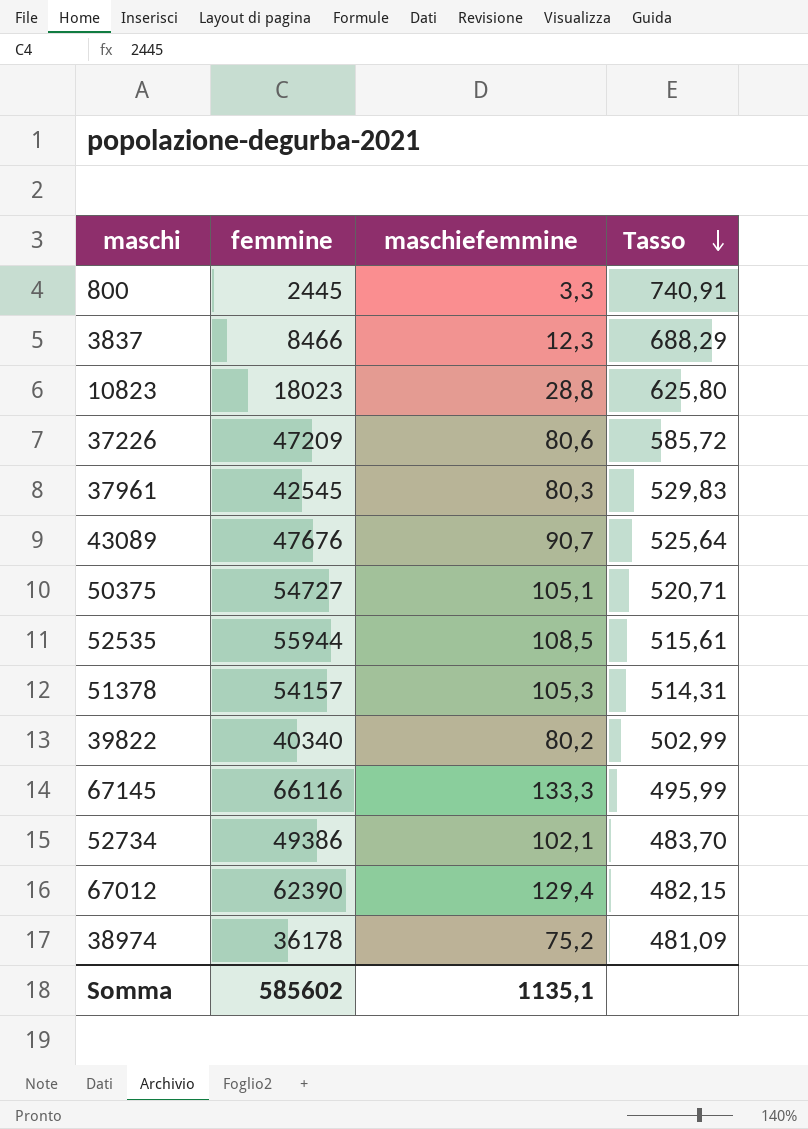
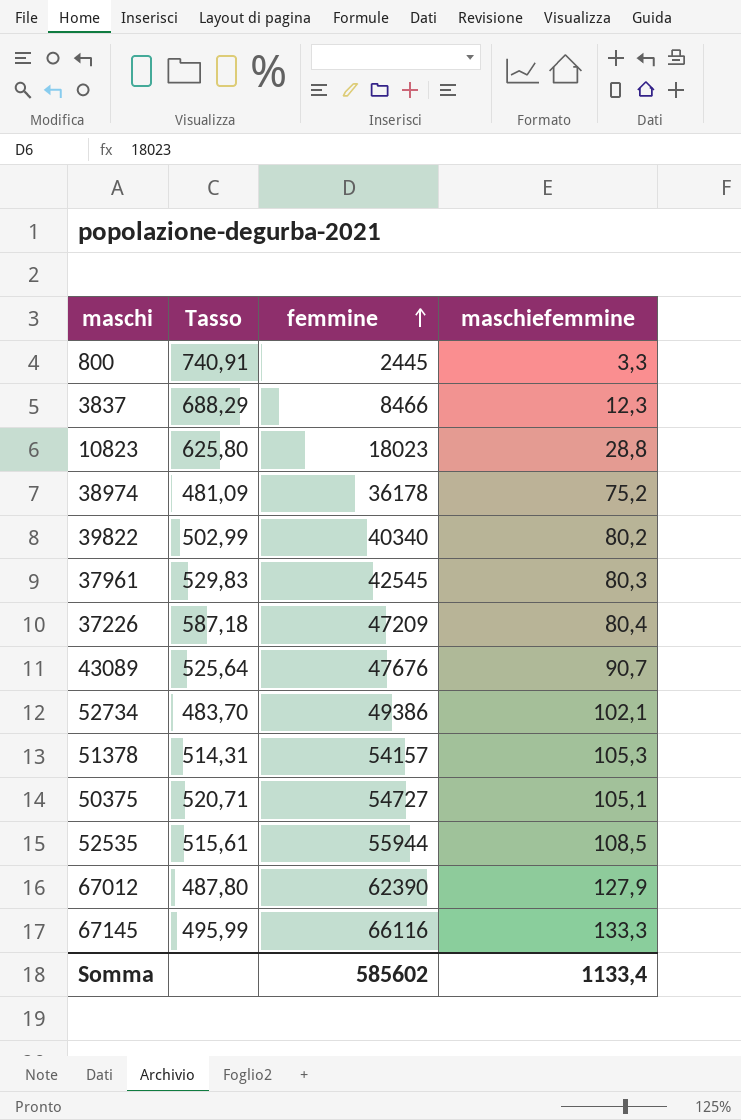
row order: Tasso descending -> femmine ascending
column Tasso | position: 4 -> 2
37226 | Tasso: 585,72 -> 587,18
37226 | maschiefemmine: 80,6 -> 80,4
67012 | Tasso: 482,15 -> 487,80
67012 | maschiefemmine: 129,4 -> 127,9
Somma | maschiefemmine: 1135,1 -> 1133,4

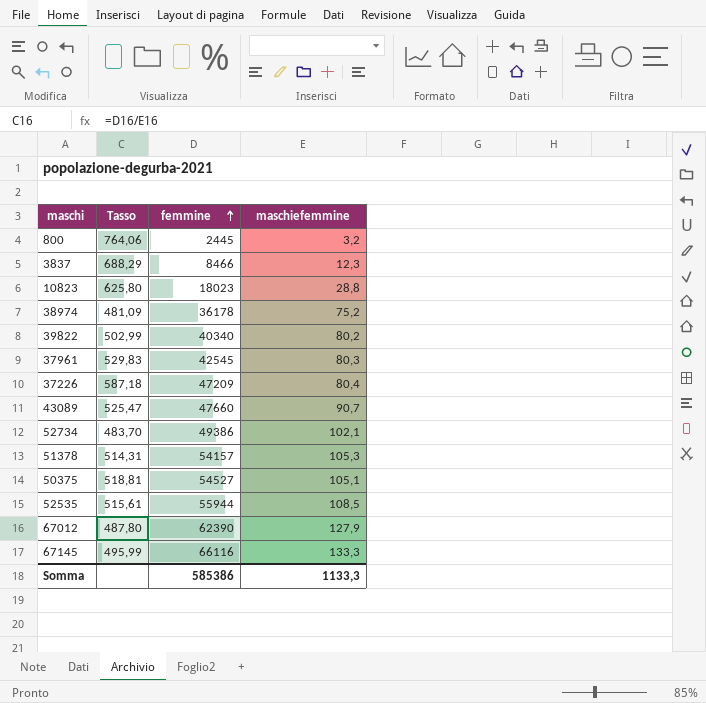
800 | Tasso: 740,91 -> 764,06
800 | maschiefemmine: 3,3 -> 3,2
43089 | Tasso: 525,64 -> 525,47
43089 | femmine: 47676 -> 47660
50375 | Tasso: 520,71 -> 518,81
50375 | femmine: 54727 -> 54527
Somma | femmine: 585602 -> 585386
Somma | maschiefemmine: 1133,4 -> 1133,3

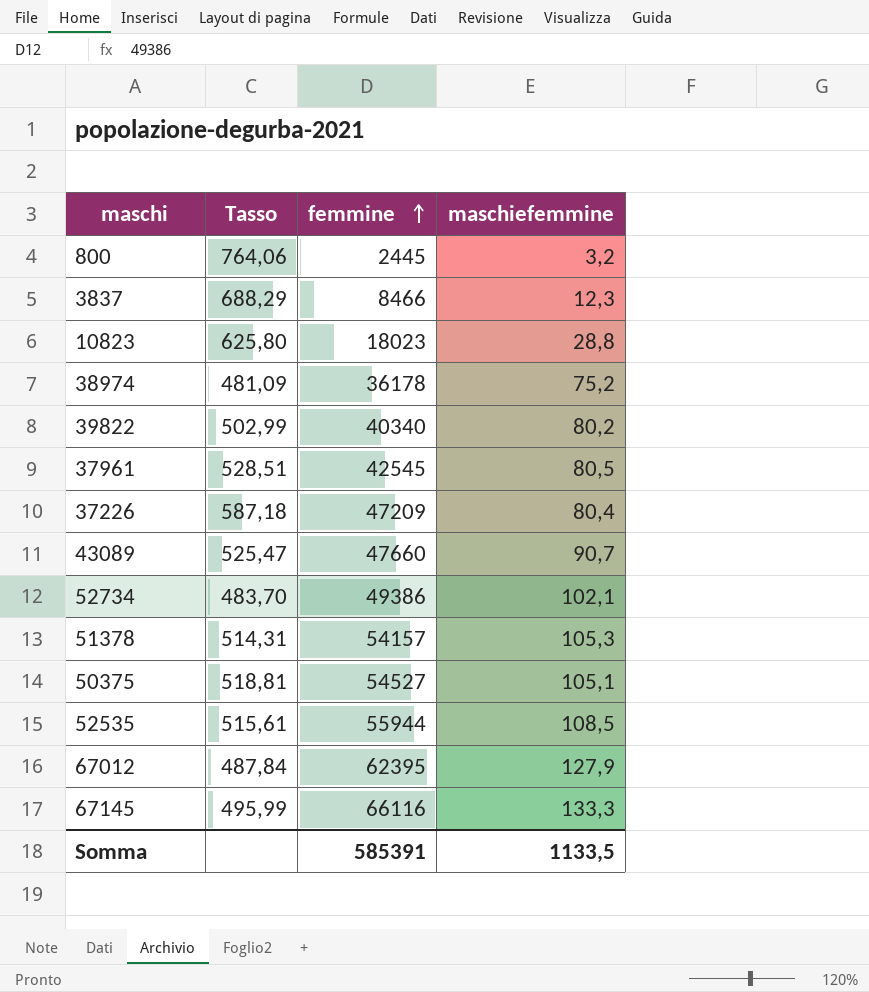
37961 | Tasso: 529,83 -> 528,51
37961 | maschiefemmine: 80,3 -> 80,5
67012 | Tasso: 487,80 -> 487,84
67012 | femmine: 62390 -> 62395
Somma | femmine: 585386 -> 585391
Somma | maschiefemmine: 1133,3 -> 1133,5

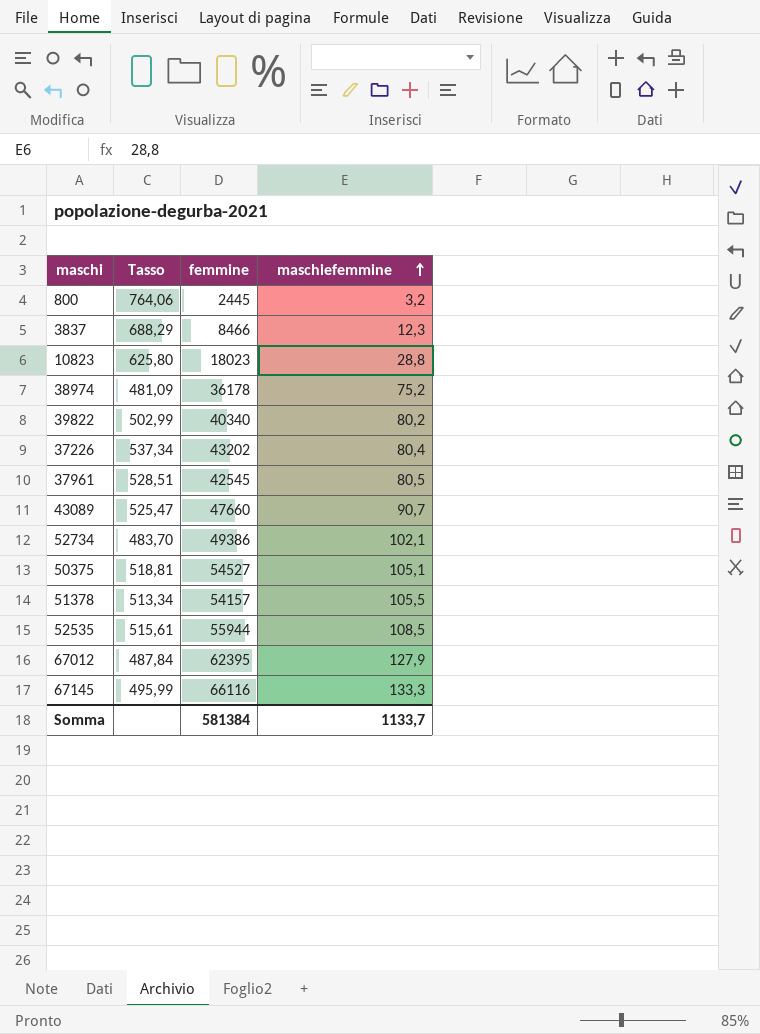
row order: femmine ascending -> maschiefemmine ascending
37226 | Tasso: 587,18 -> 537,34
37226 | femmine: 47209 -> 43202
51378 | Tasso: 514,31 -> 513,34
51378 | maschiefemmine: 105,3 -> 105,5
Somma | femmine: 585391 -> 581384
Somma | maschiefemmine: 1133,5 -> 1133,7

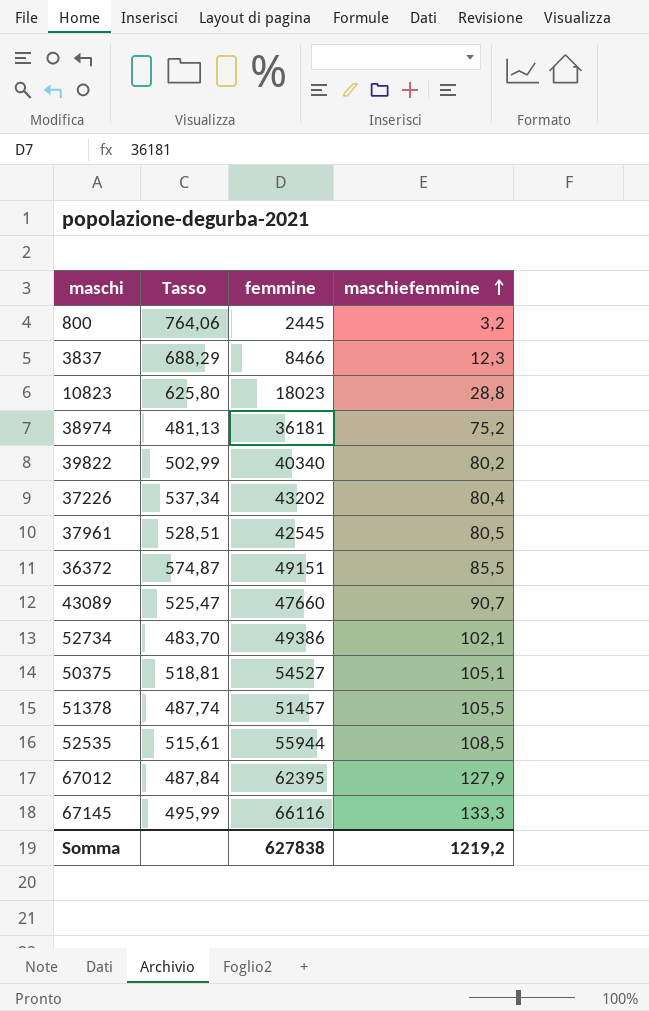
38974 | Tasso: 481,09 -> 481,13
38974 | femmine: 36178 -> 36181
row 36372: none -> 574,87 | 49151 | 85,5
51378 | Tasso: 513,34 -> 487,74
51378 | femmine: 54157 -> 51457
Somma | femmine: 581384 -> 627838
Somma | maschiefemmine: 1133,7 -> 1219,2

